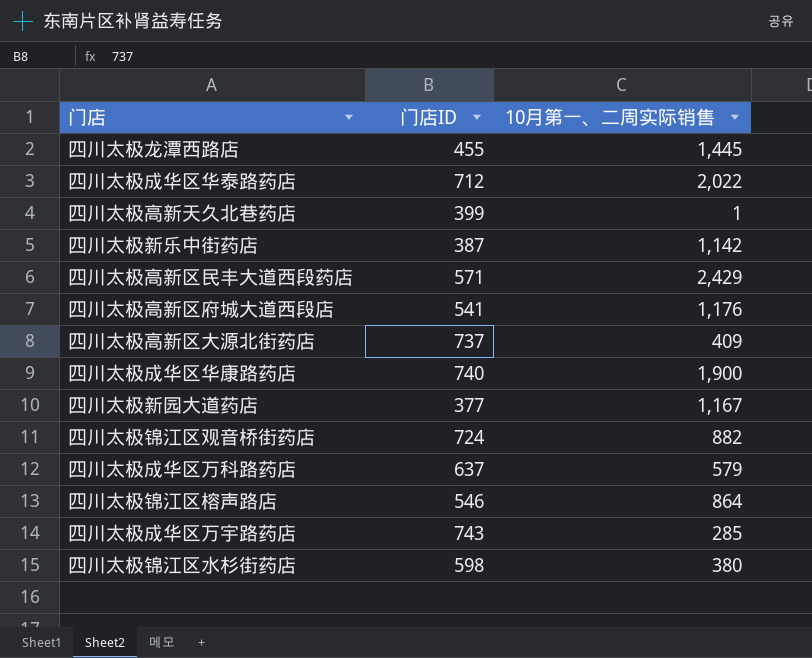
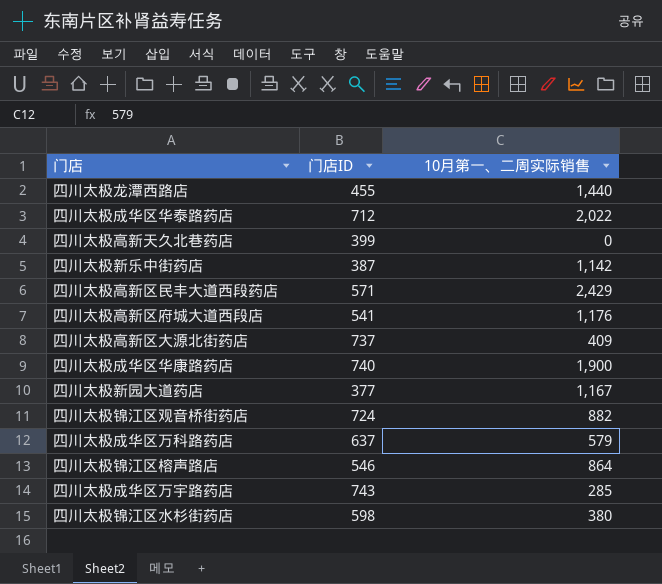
四川太极龙潭西路店 | 10月第一、二周实际销售: 1,445 -> 1,440
四川太极高新天久北巷药店 | 10月第一、二周实际销售: 1 -> 0

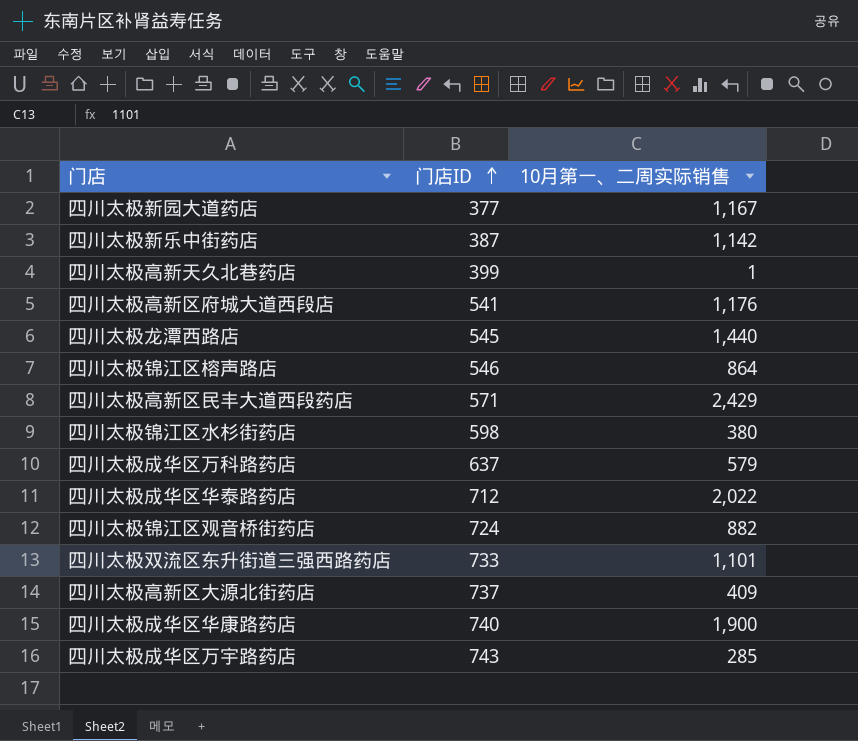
row order: none -> 门店ID ascending
四川太极高新天久北巷药店 | 10月第一、二周实际销售: 0 -> 1
四川太极龙潭西路店 | 门店ID: 455 -> 545
row 四川太极双流区东升街道三强西路药店: none -> 733 | 1,101

